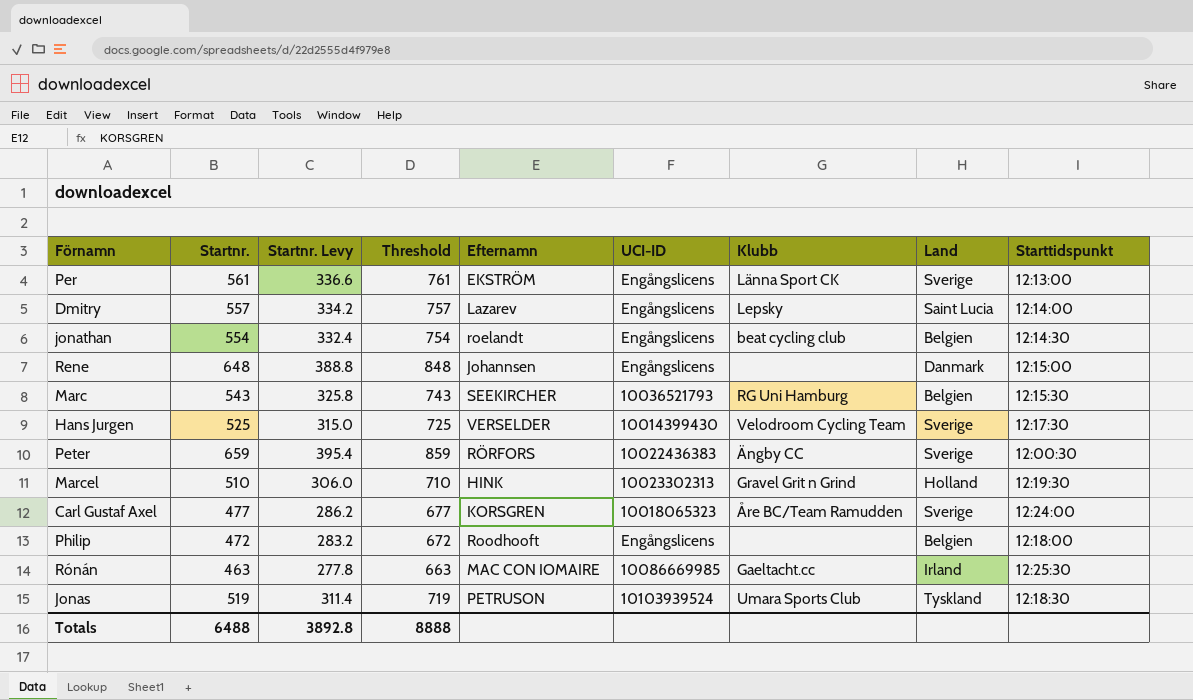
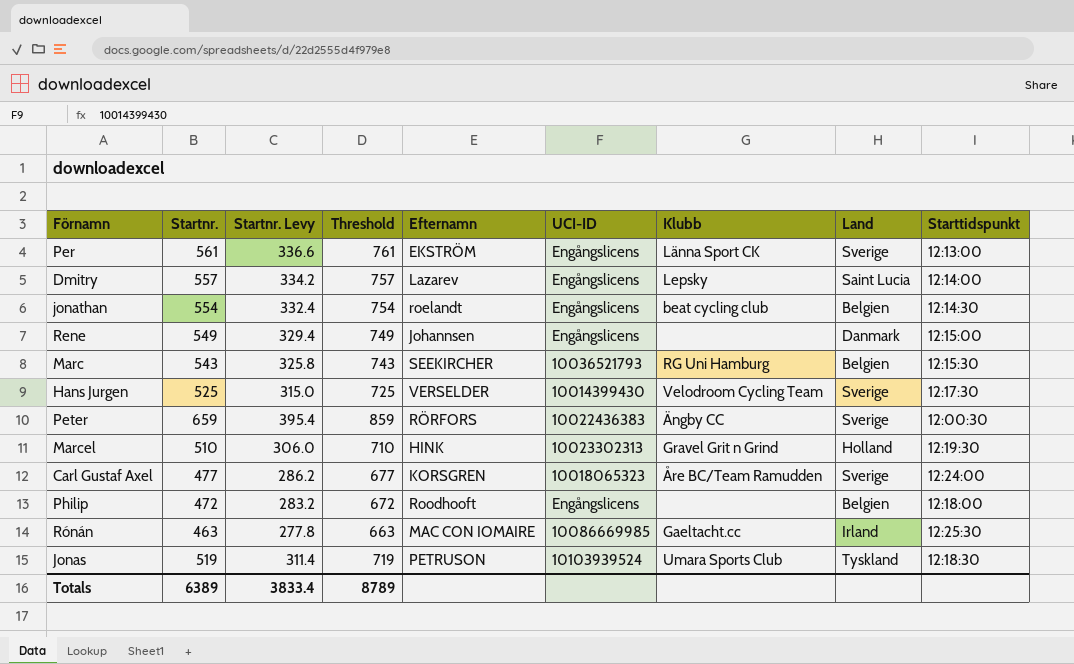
Rene | Startnr.: 648 -> 549
Rene | Startnr. Levy: 388.8 -> 329.4
Rene | Threshold: 848 -> 749
Totals | Startnr.: 6488 -> 6389
Totals | Startnr. Levy: 3892.8 -> 3833.4
Totals | Threshold: 8888 -> 8789

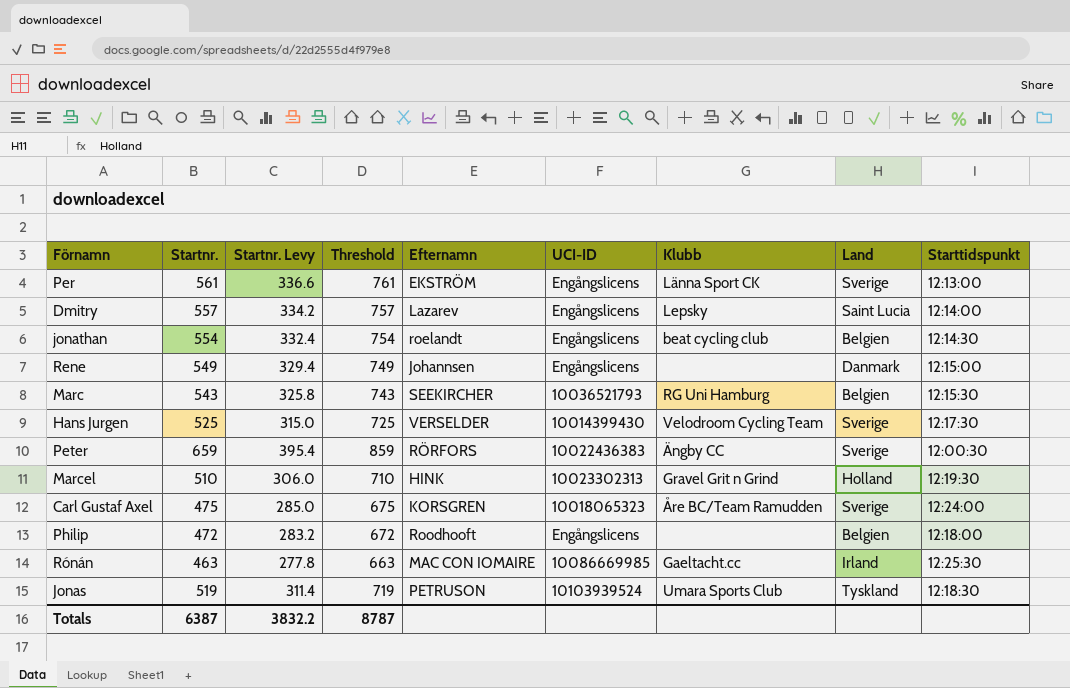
Carl Gustaf Axel | Startnr.: 477 -> 475
Carl Gustaf Axel | Startnr. Levy: 286.2 -> 285.0
Carl Gustaf Axel | Threshold: 677 -> 675
Totals | Startnr.: 6389 -> 6387
Totals | Startnr. Levy: 3833.4 -> 3832.2
Totals | Threshold: 8789 -> 8787

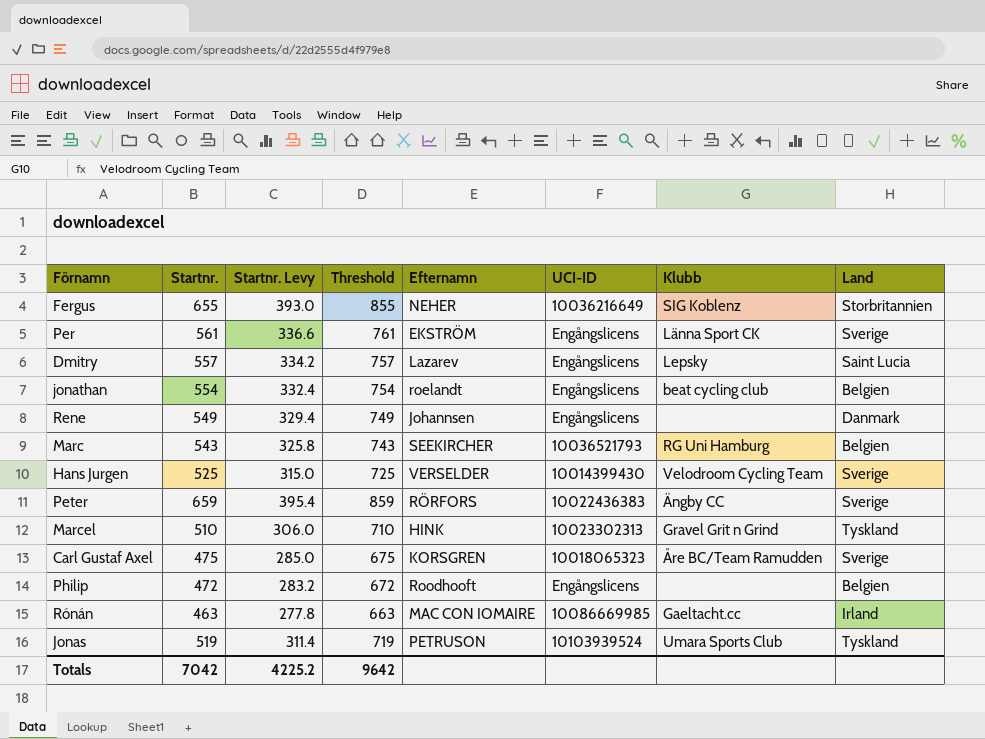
column Starttidspunkt | position: 9 -> none
row Fergus: none -> 655 | 393.0 | 855 | NEHER | 10036216649 | SIG Koblenz | Storbritannien
Marcel | Land: Holland -> Tyskland
Totals | Startnr.: 6387 -> 7042
Totals | Startnr. Levy: 3832.2 -> 4225.2
Totals | Threshold: 8787 -> 9642

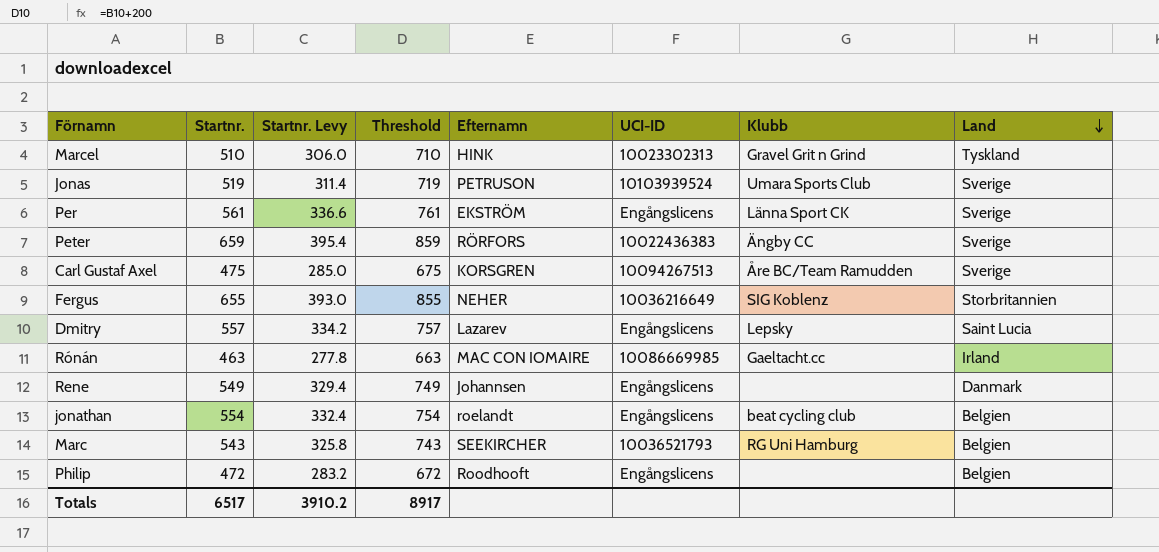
row order: none -> Land descending
row Hans Jurgen: 525 | 315.0 | 725 | VERSELDER | 10014399430 | Velodroom Cycling Team | Sverige -> none
Jonas | Land: Tyskland -> Sverige
Carl Gustaf Axel | UCI-ID: 10018065323 -> 10094267513
Totals | Startnr.: 7042 -> 6517
Totals | Startnr. Levy: 4225.2 -> 3910.2
Totals | Threshold: 9642 -> 8917

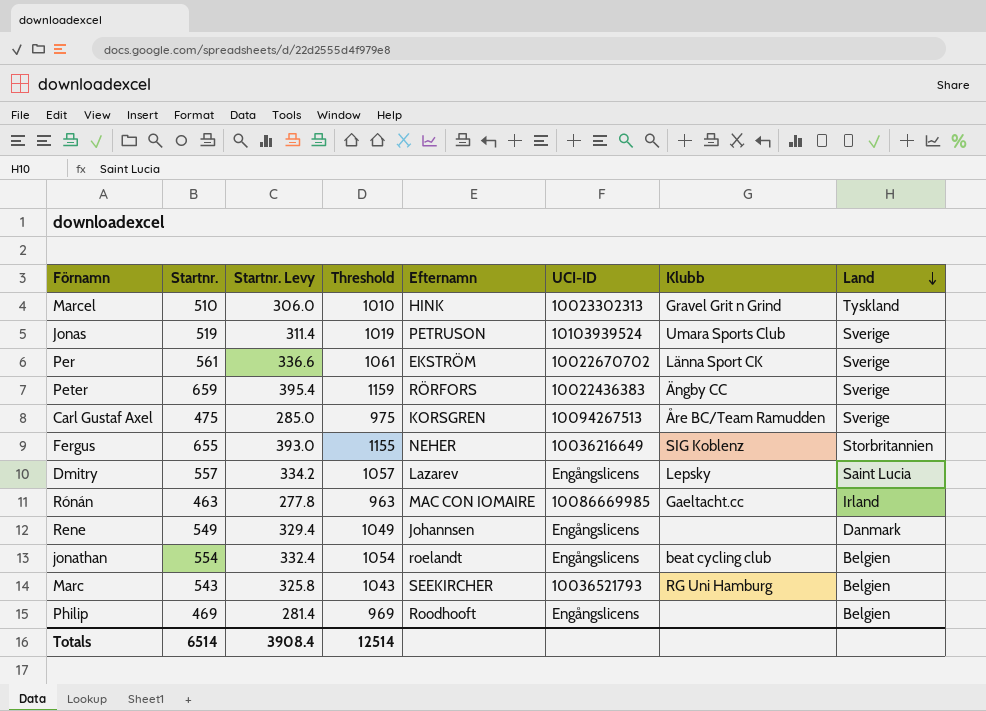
column Threshold | formula: [Startnr.] + 200 -> [Startnr.] + 500
Per | UCI-ID: Engångslicens -> 10022670702
Philip | Startnr.: 472 -> 469
Philip | Startnr. Levy: 283.2 -> 281.4
Totals | Startnr.: 6517 -> 6514
Totals | Startnr. Levy: 3910.2 -> 3908.4
Totals | Threshold: 8917 -> 12514

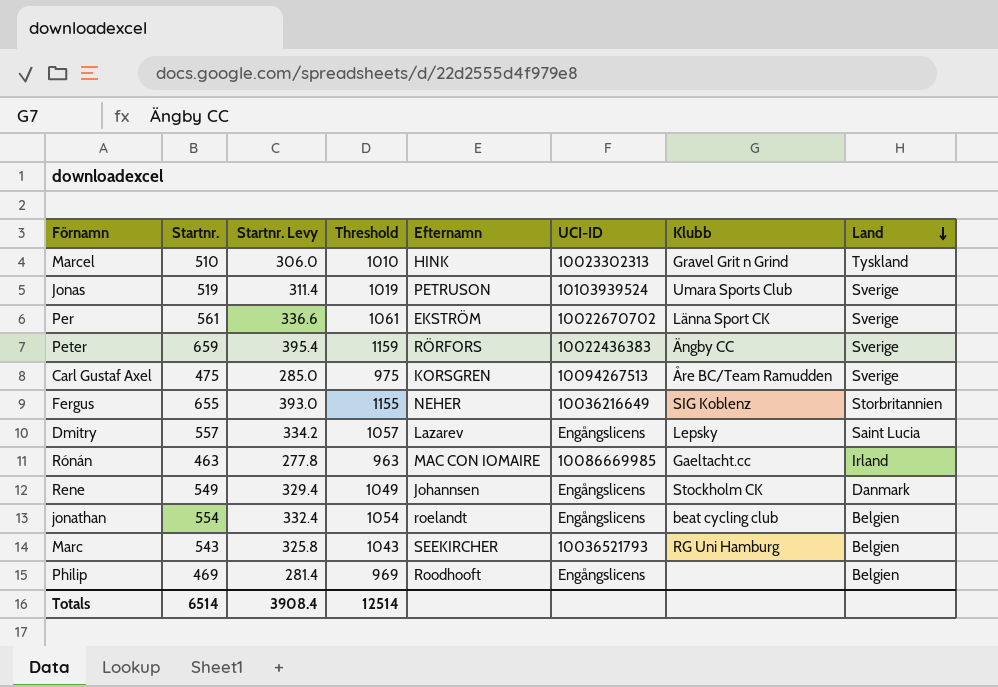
Rene | Klubb: none -> Stockholm CK

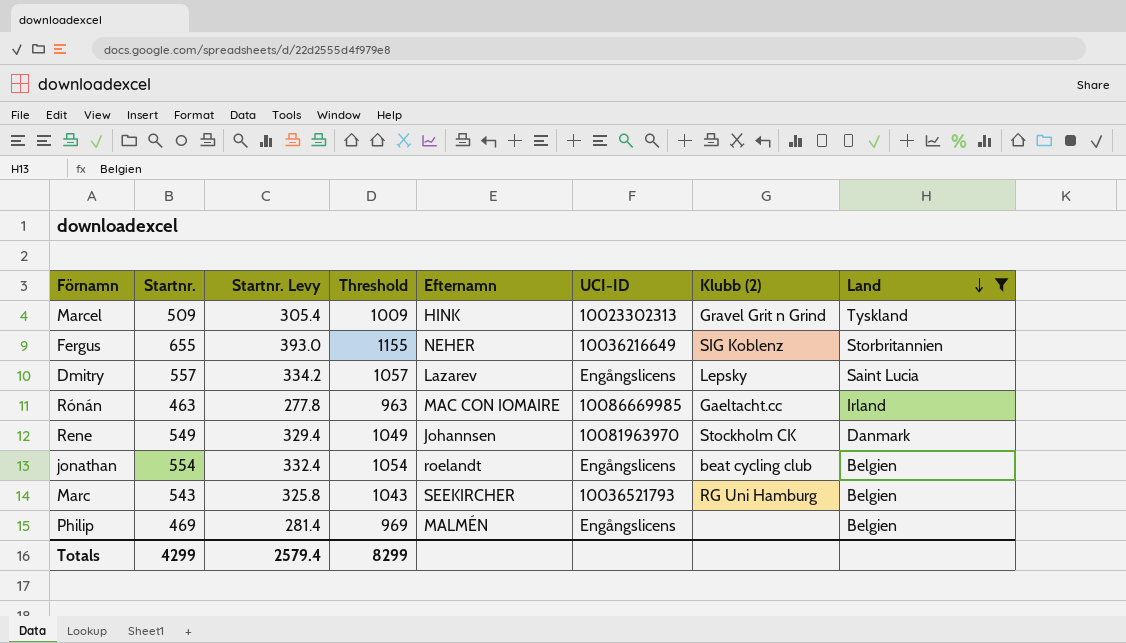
filter: none -> Land != Sverige
column name: Klubb -> Klubb (2)
Marcel | Startnr.: 510 -> 509
Marcel | Startnr. Levy: 306.0 -> 305.4
Marcel | Threshold: 1010 -> 1009
Rene | UCI-ID: Engångslicens -> 10081963970
Philip | Efternamn: Roodhooft -> MALMÉN
Totals | Startnr.: 6514 -> 4299
Totals | Startnr. Levy: 3908.4 -> 2579.4
Totals | Threshold: 12514 -> 8299

